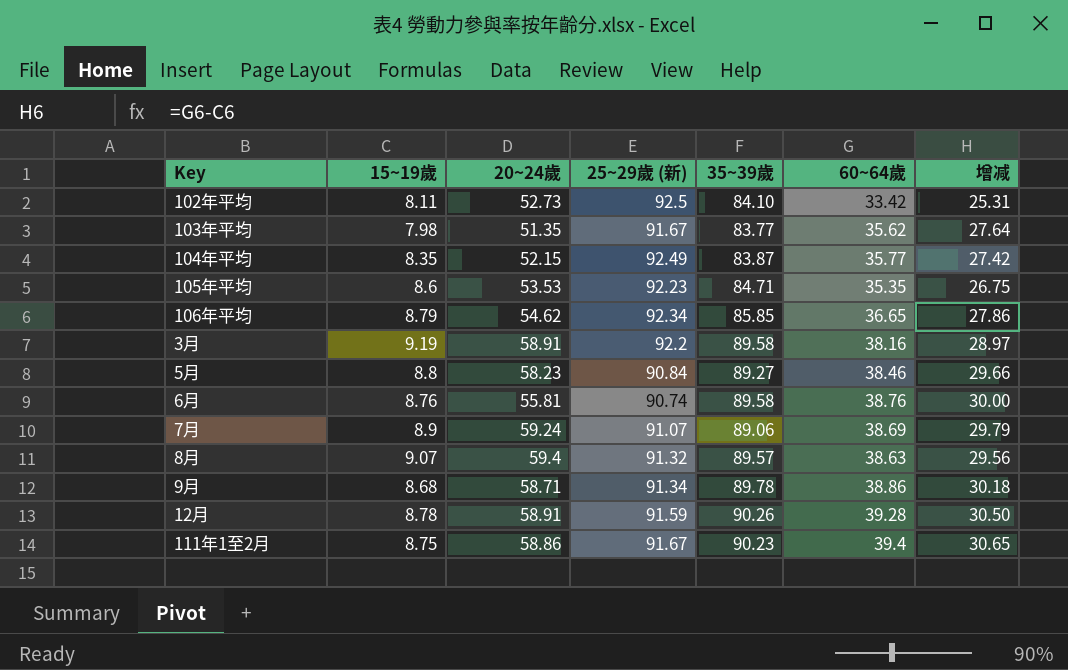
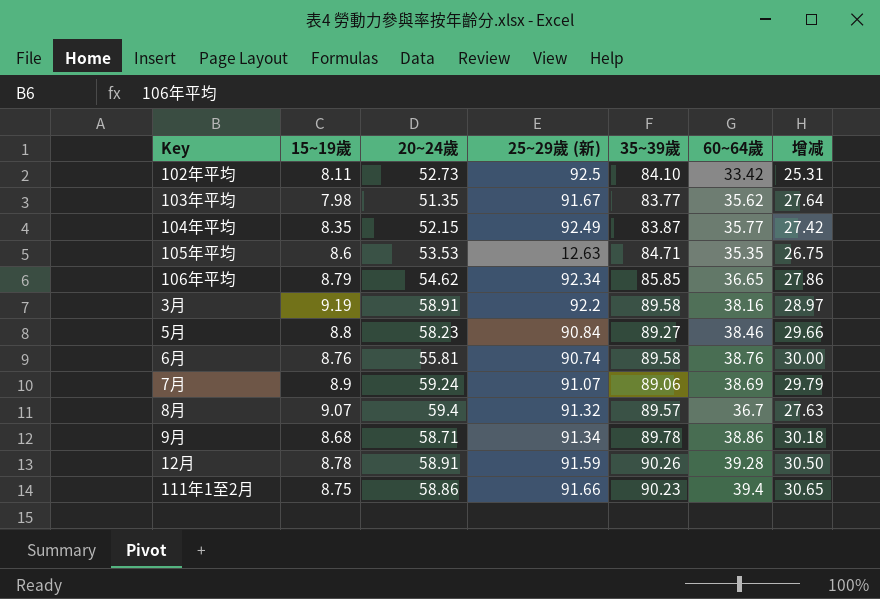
105年平均 | 25~29歲 (新): 92.23 -> 12.63
8月 | 60~64歲: 38.63 -> 36.7
8月 | 增减: 29.56 -> 27.63
111年1至2月 | 25~29歲 (新): 91.67 -> 91.66

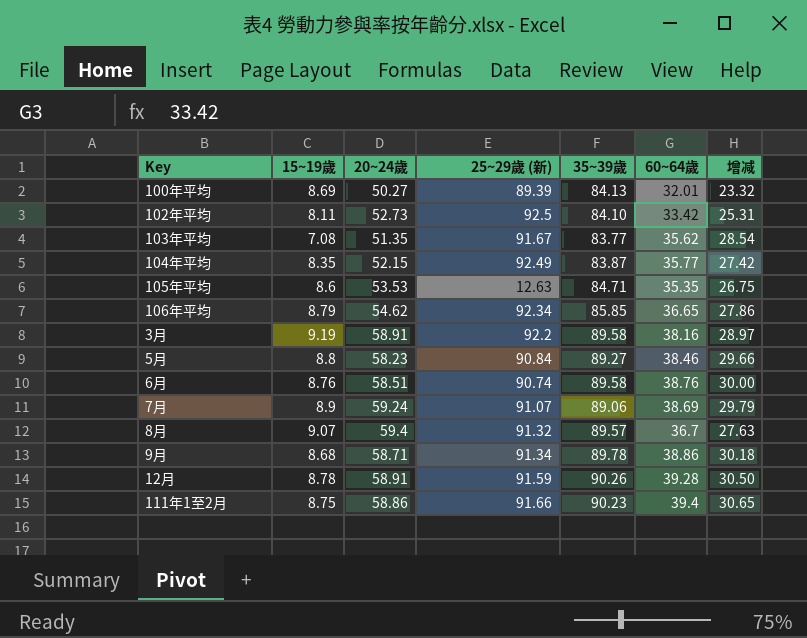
row 100年平均: none -> 8.69 | 50.27 | 89.39 | 84.13 | 32.01 | 23.32
103年平均 | 15~19歲: 7.98 -> 7.08
103年平均 | 增减: 27.64 -> 28.54
6月 | 20~24歲: 55.81 -> 58.51

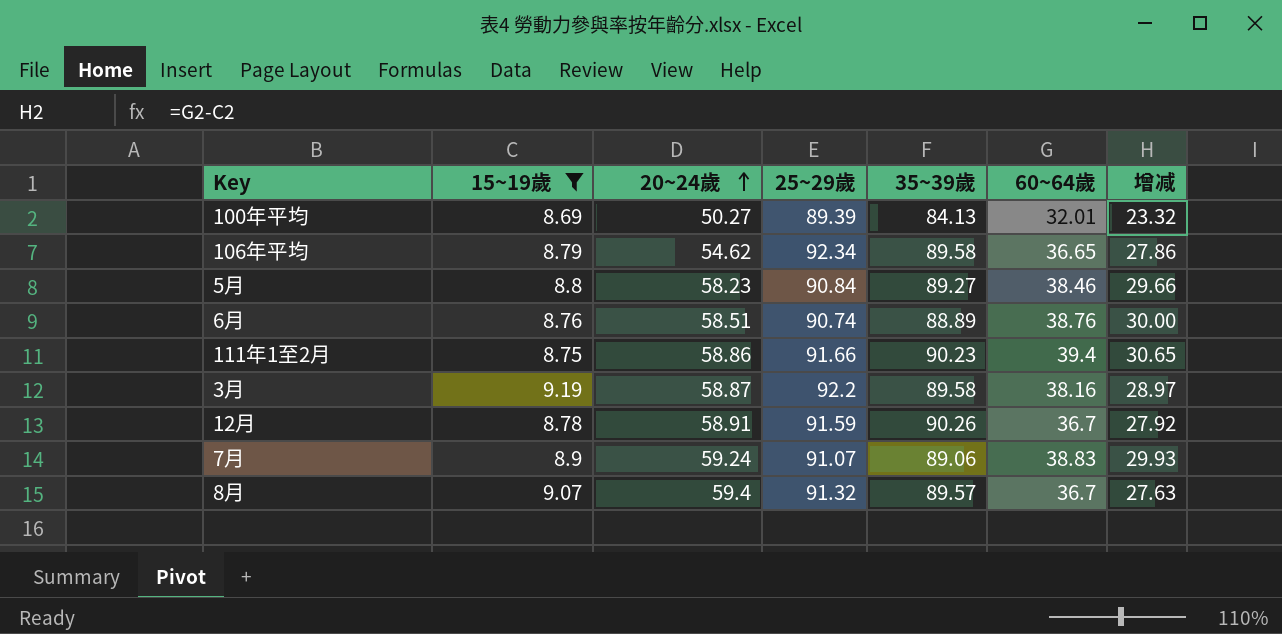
filter: none -> 15~19歲 >= 8.69
row order: none -> 20~24歲 ascending
column name: 25~29歲 (新) -> 25~29歲
106年平均 | 35~39歲: 85.85 -> 89.58
6月 | 35~39歲: 89.58 -> 88.89
3月 | 20~24歲: 58.91 -> 58.87
12月 | 60~64歲: 39.28 -> 36.7
12月 | 增减: 30.50 -> 27.92
7月 | 60~64歲: 38.69 -> 38.83
7月 | 增减: 29.79 -> 29.93

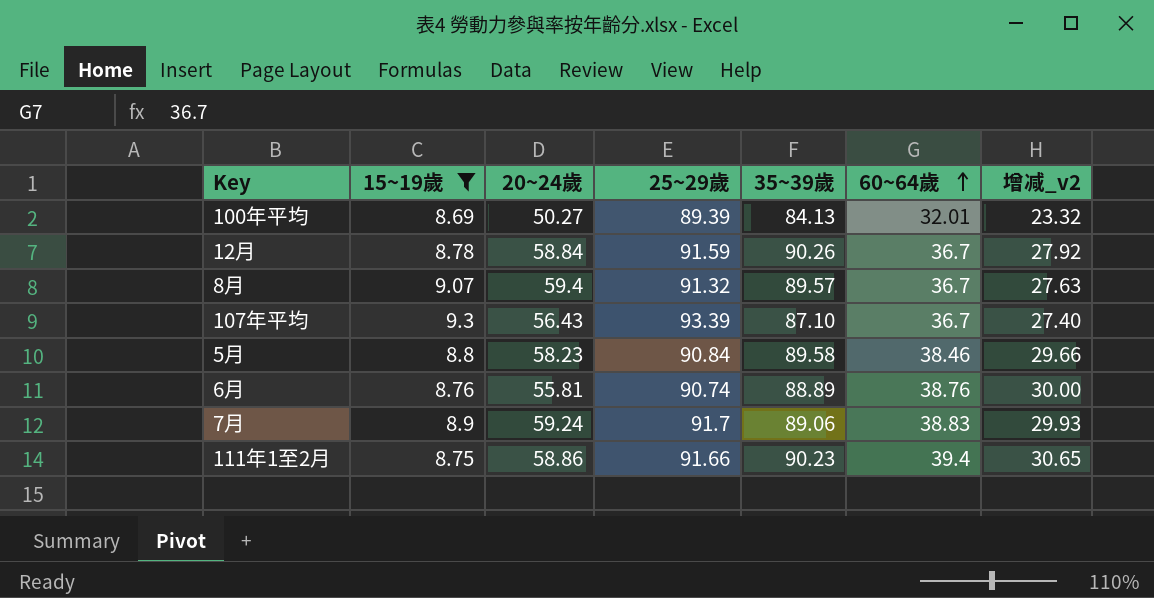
row order: 20~24歲 ascending -> 60~64歲 ascending
column name: 增减 -> 增减_v2
row 106年平均: 8.79 | 54.62 | 92.34 | 89.58 | 36.65 | 27.86 -> none
row 3月: 9.19 | 58.87 | 92.2 | 89.58 | 38.16 | 28.97 -> none
12月 | 20~24歲: 58.91 -> 58.84
row 107年平均: none -> 9.3 | 56.43 | 93.39 | 87.10 | 36.7 | 27.40
5月 | 35~39歲: 89.27 -> 89.58
6月 | 20~24歲: 58.51 -> 55.81
7月 | 25~29歲: 91.07 -> 91.7

